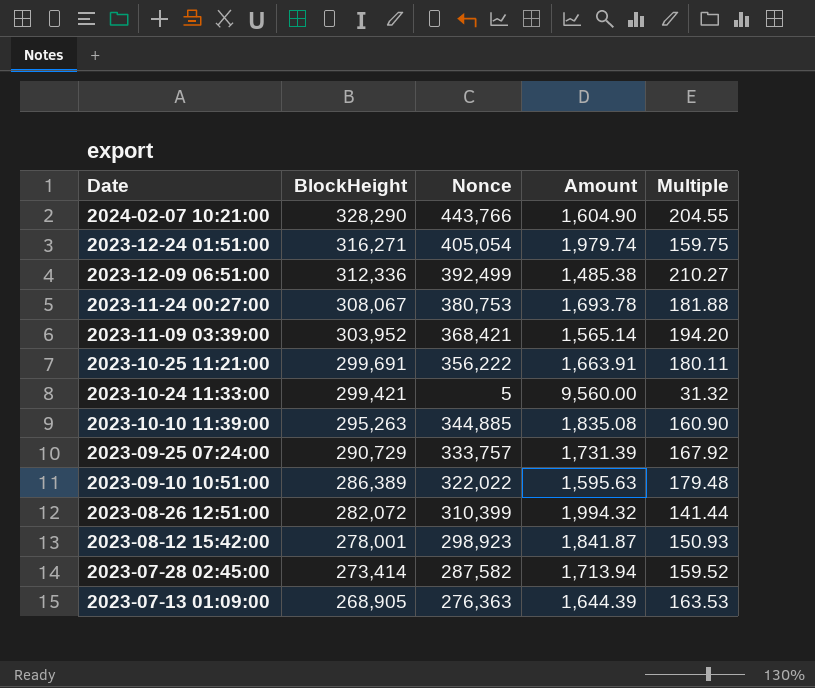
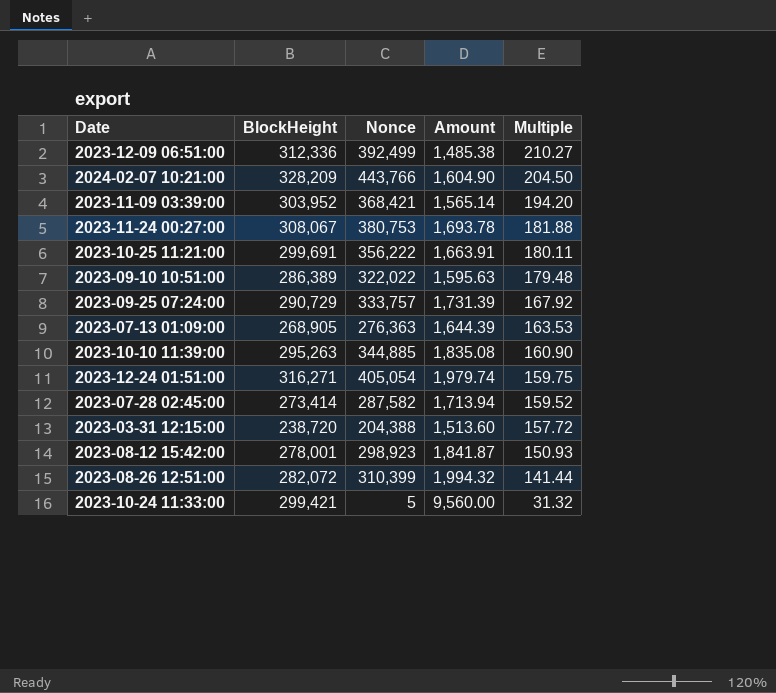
row order: Date descending -> Multiple descending
2024-02-07 10:21:00 | BlockHeight: 328,290 -> 328,209
2024-02-07 10:21:00 | Multiple: 204.55 -> 204.50
row 2023-03-31 12:15:00: none -> 238,720 | 204,388 | 1,513.60 | 157.72

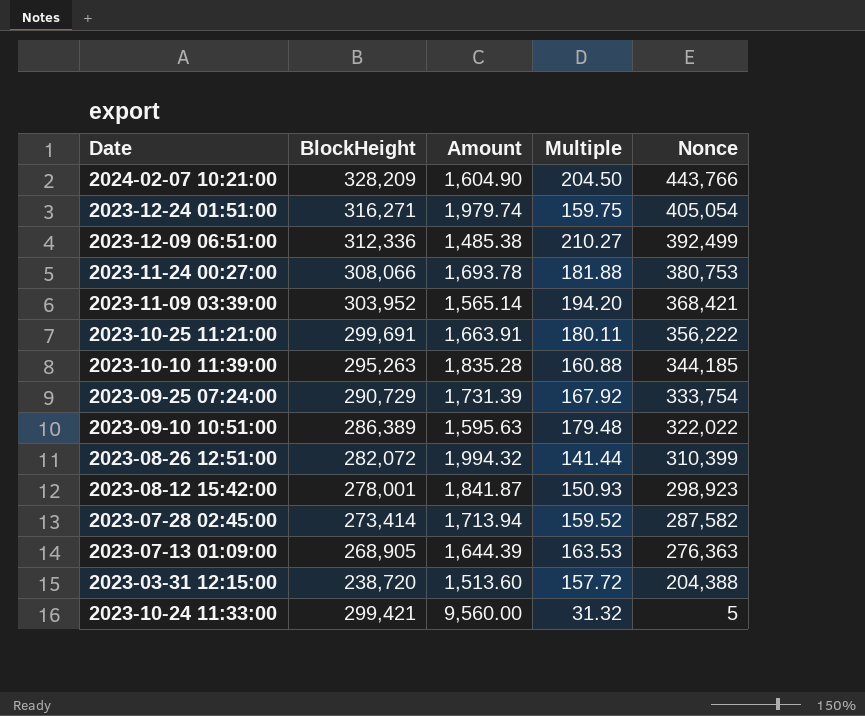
row order: Multiple descending -> Nonce descending
column Nonce | position: 3 -> 5
2023-11-24 00:27:00 | BlockHeight: 308,067 -> 308,066
2023-10-10 11:39:00 | Amount: 1,835.08 -> 1,835.28
2023-10-10 11:39:00 | Multiple: 160.90 -> 160.88
2023-10-10 11:39:00 | Nonce: 344,885 -> 344,185
2023-09-25 07:24:00 | Nonce: 333,757 -> 333,754

